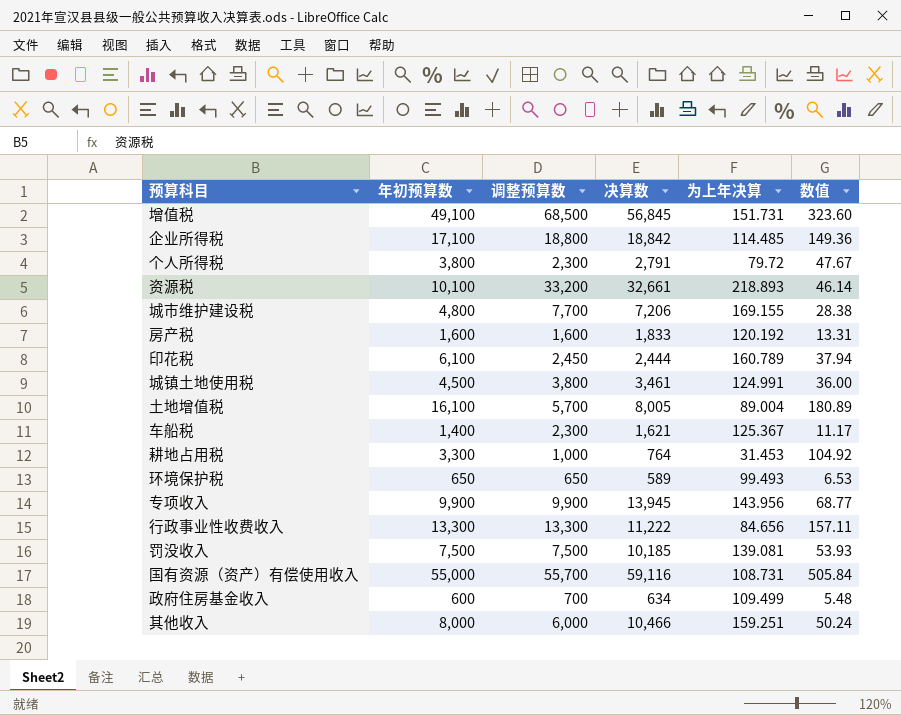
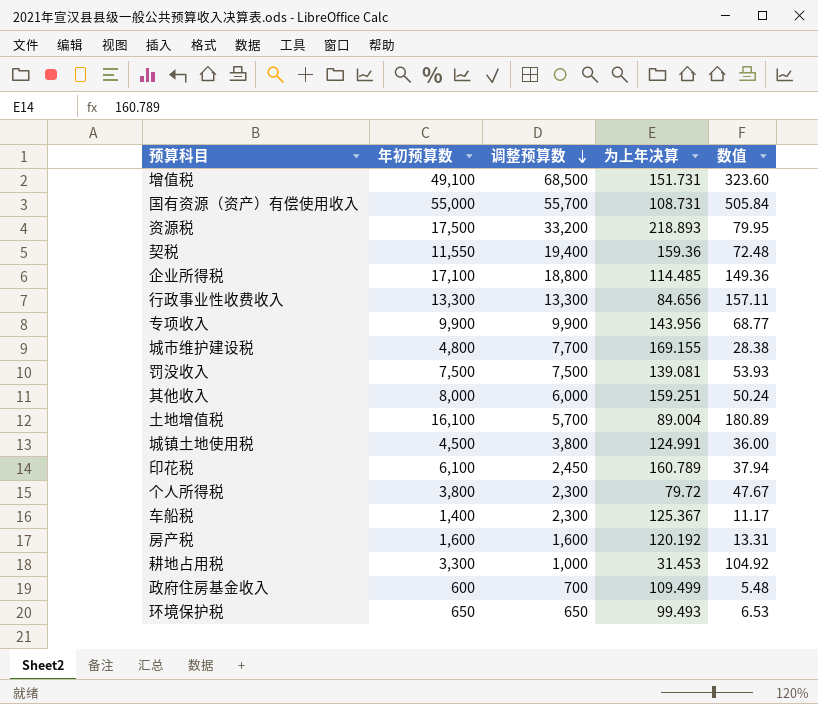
row order: none -> 调整预算数 descending
column 决算数 | position: 4 -> none
资源税 | 年初预算数: 10,100 -> 17,500
资源税 | 数值: 46.14 -> 79.95
row 契税: none -> 11,550 | 19,400 | 159.36 | 72.48

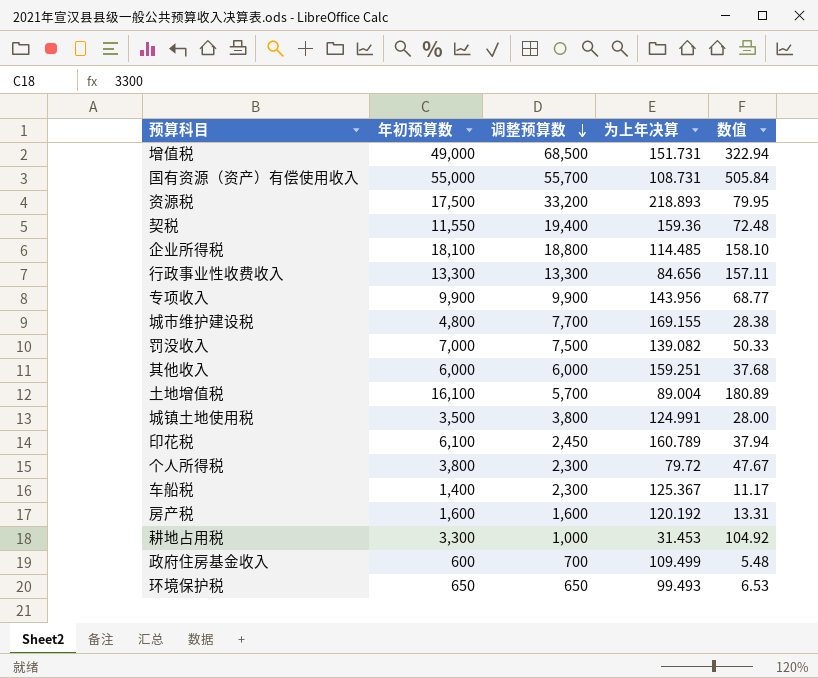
增值税 | 年初预算数: 49,100 -> 49,000
增值税 | 数值: 323.60 -> 322.94
企业所得税 | 年初预算数: 17,100 -> 18,100
企业所得税 | 数值: 149.36 -> 158.10
罚没收入 | 年初预算数: 7,500 -> 7,000
罚没收入 | 为上年决算: 139.081 -> 139.082
罚没收入 | 数值: 53.93 -> 50.33
其他收入 | 年初预算数: 8,000 -> 6,000
其他收入 | 数值: 50.24 -> 37.68
城镇土地使用税 | 年初预算数: 4,500 -> 3,500
城镇土地使用税 | 数值: 36.00 -> 28.00

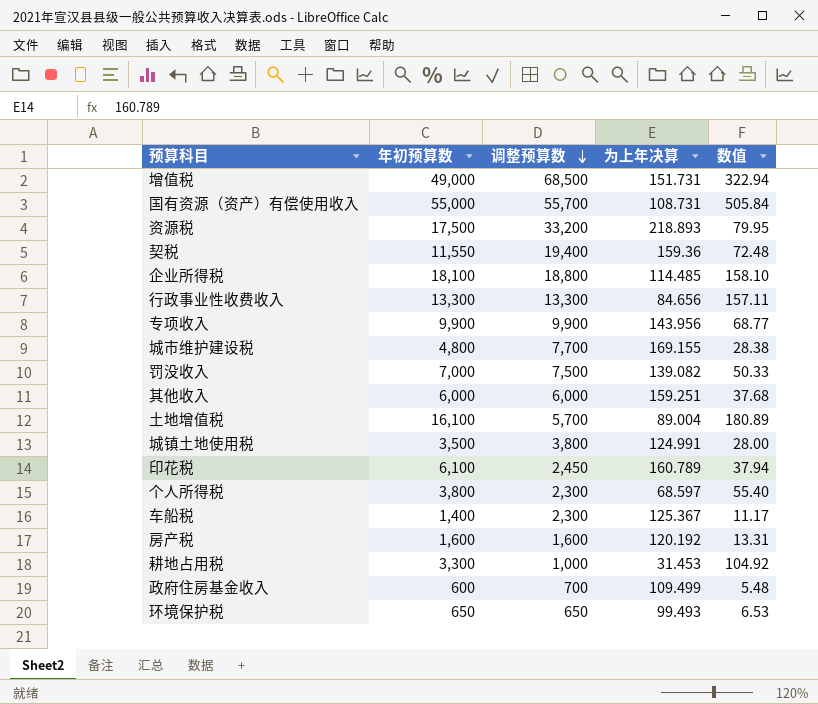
个人所得税 | 为上年决算: 79.72 -> 68.597
个人所得税 | 数值: 47.67 -> 55.40

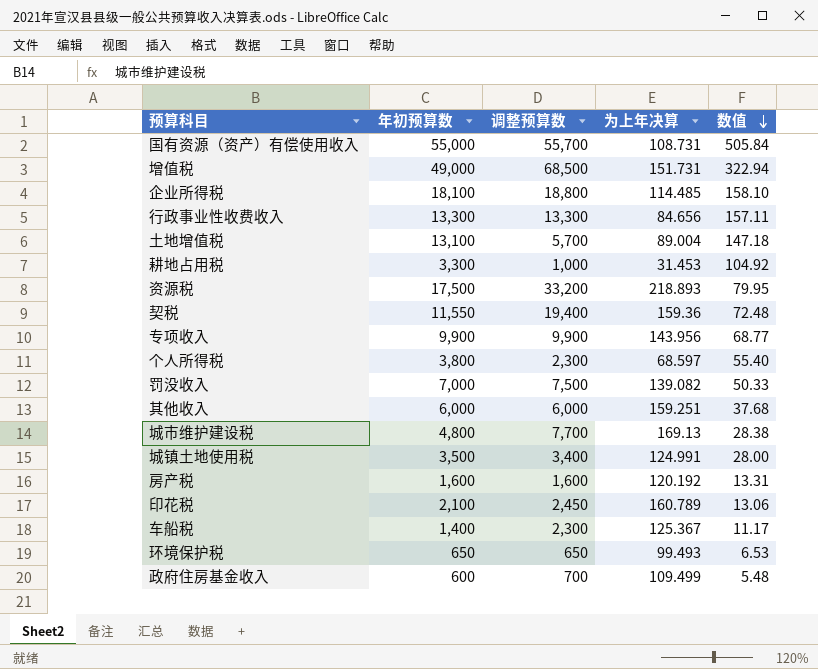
row order: 调整预算数 descending -> 数值 descending
土地增值税 | 年初预算数: 16,100 -> 13,100
土地增值税 | 数值: 180.89 -> 147.18
城市维护建设税 | 为上年决算: 169.155 -> 169.13
城镇土地使用税 | 调整预算数: 3,800 -> 3,400
印花税 | 年初预算数: 6,100 -> 2,100
印花税 | 数值: 37.94 -> 13.06

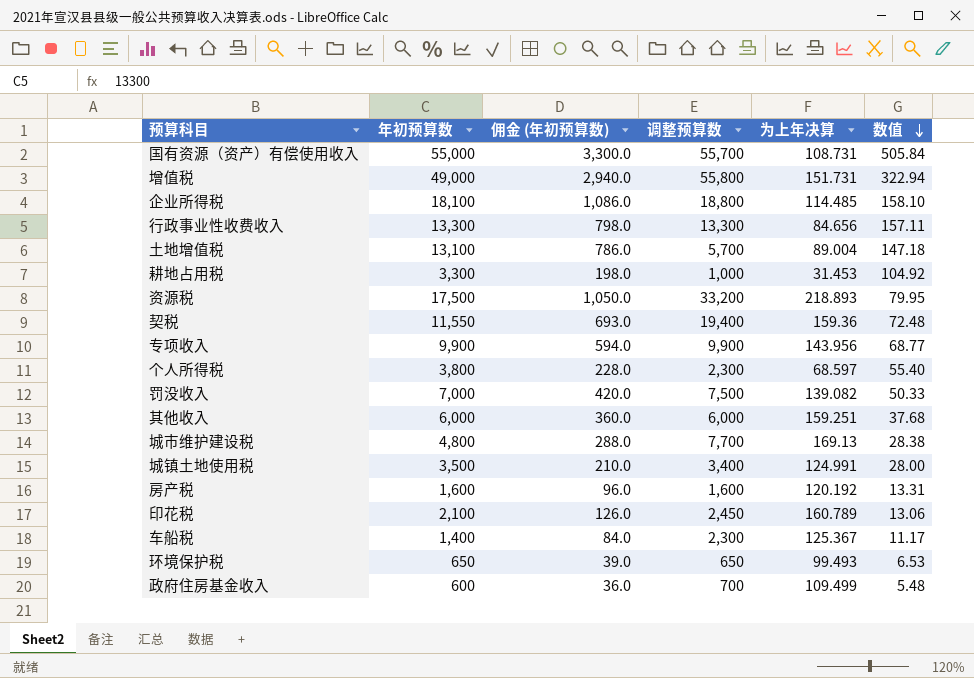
column 佣金 (年初预算数) | formula: none -> [年初预算数] * 0.06
增值税 | 调整预算数: 68,500 -> 55,800

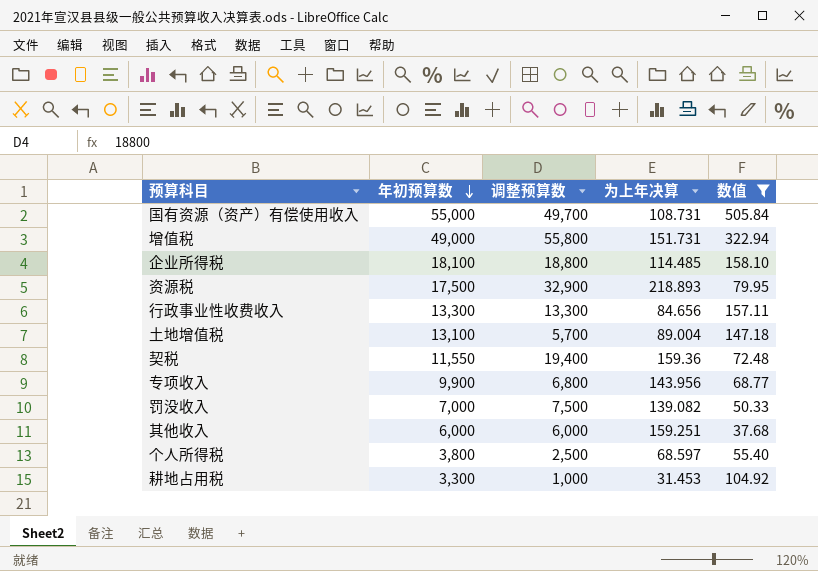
filter: none -> 数值 >= 37.68
row order: 数值 descending -> 年初预算数 descending
column 佣金 (年初预算数) | formula: [年初预算数] * 0.06 -> none
国有资源（资产）有偿使用收入 | 调整预算数: 55,700 -> 49,700
资源税 | 调整预算数: 33,200 -> 32,900
专项收入 | 调整预算数: 9,900 -> 6,800
个人所得税 | 调整预算数: 2,300 -> 2,500

